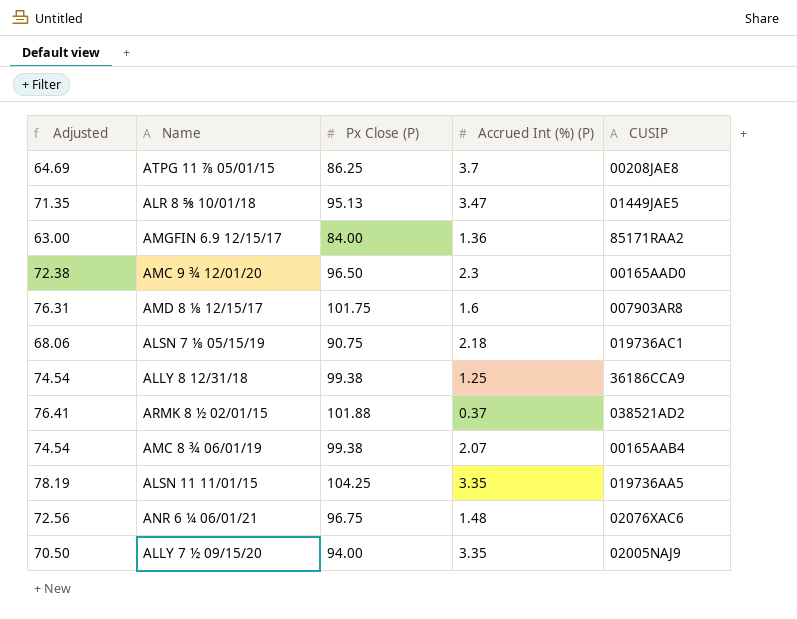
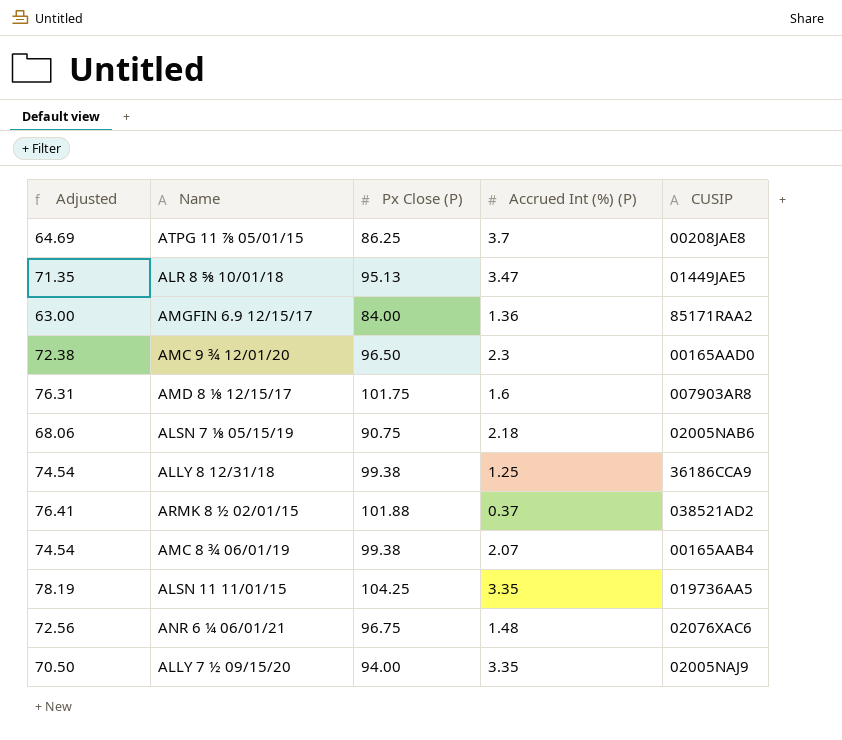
ALSN 7 ⅛ 05/15/19 | CUSIP: 019736AC1 -> 02005NAB6

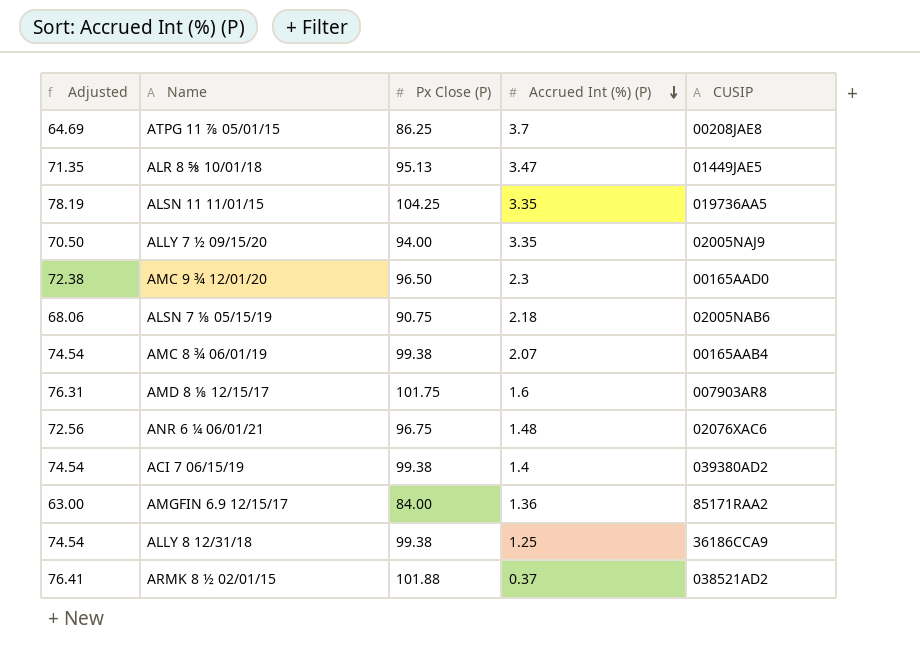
row order: none -> Accrued Int (%) (P) descending
row ACI 7 06/15/19: none -> 74.54 | 99.38 | 1.4 | 039380AD2

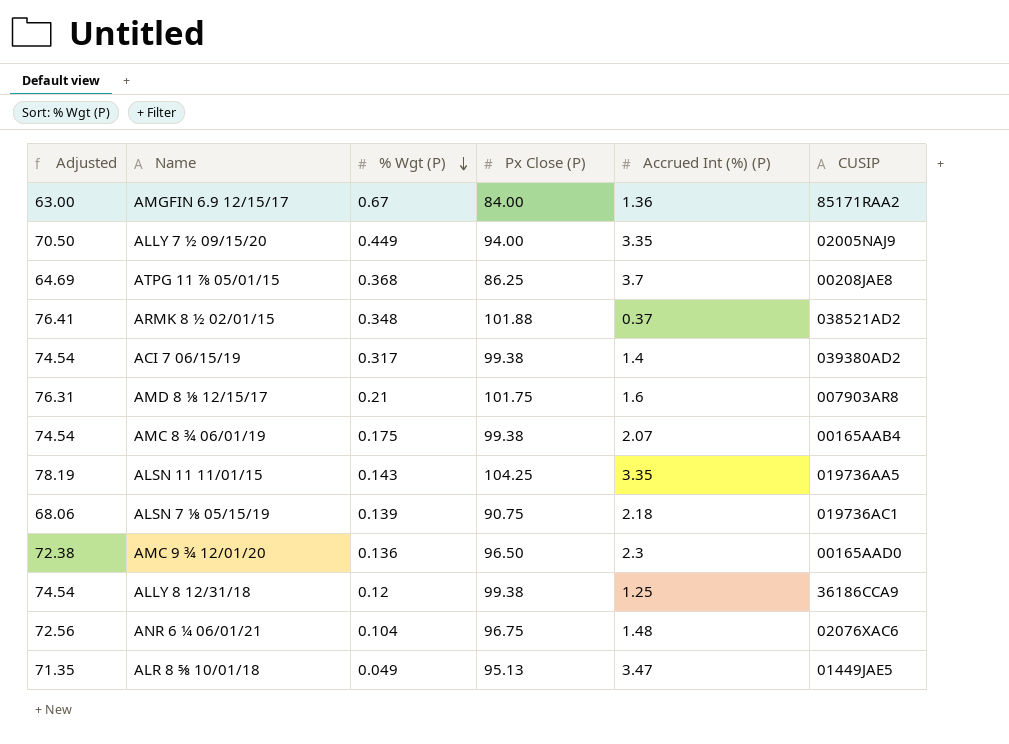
row order: Accrued Int (%) (P) descending -> % Wgt (P) descending
column % Wgt (P) | position: none -> 3
ALSN 7 ⅛ 05/15/19 | CUSIP: 02005NAB6 -> 019736AC1

